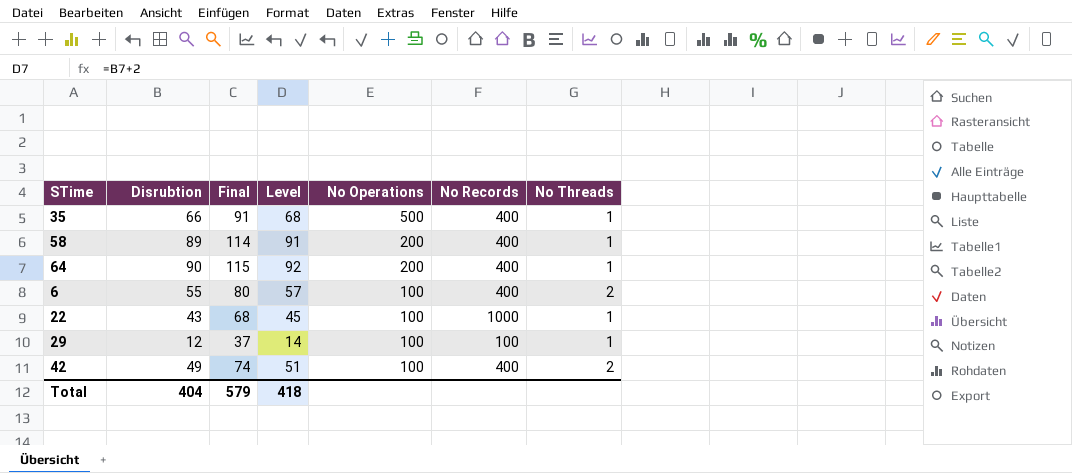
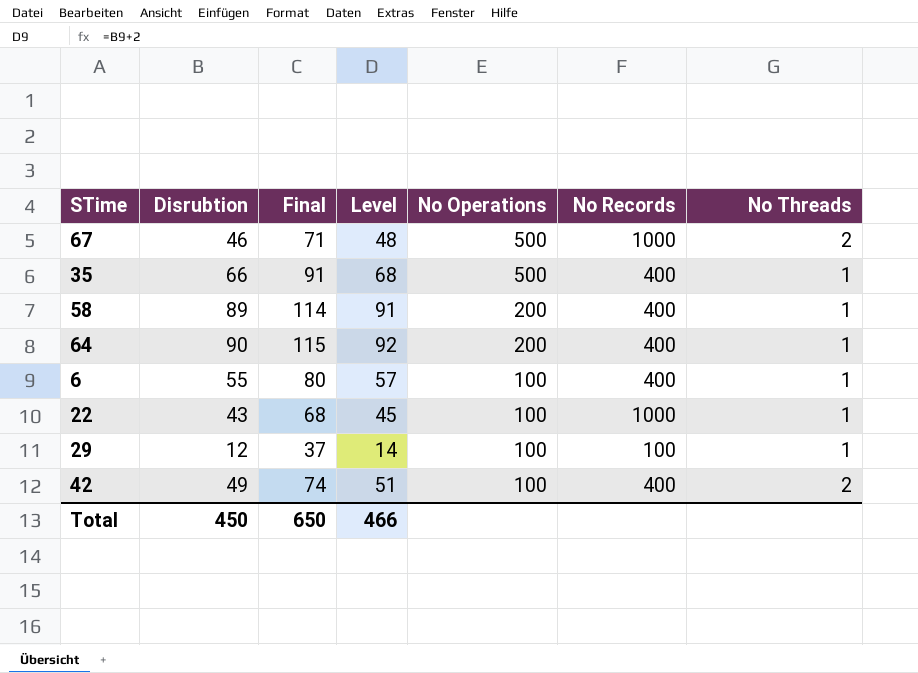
row 67: none -> 46 | 71 | 48 | 500 | 1000 | 2
6 | No Threads: 2 -> 1
Total | Disrubtion: 404 -> 450
Total | Final: 579 -> 650
Total | Level: 418 -> 466

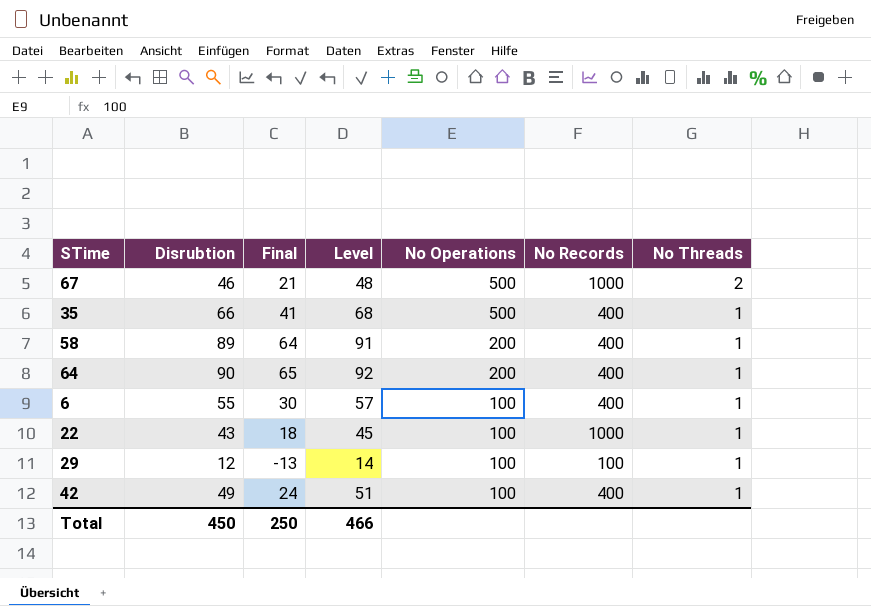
column Final | formula: [Disrubtion] + 25 -> [Disrubtion] - 25
42 | No Threads: 2 -> 1
Total | Final: 650 -> 250

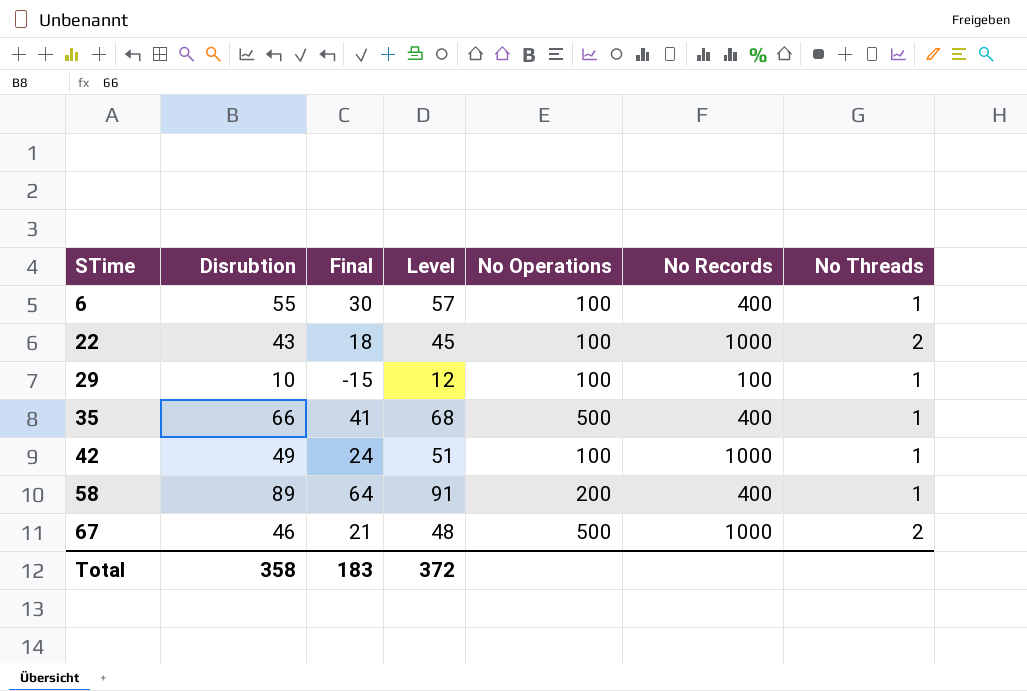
row order: No Operations descending -> STime ascending
row 64: 90 | 65 | 92 | 200 | 400 | 1 -> none
22 | No Threads: 1 -> 2
29 | Disrubtion: 12 -> 10
29 | Final: -13 -> -15
29 | Level: 14 -> 12
42 | No Records: 400 -> 1000
Total | Disrubtion: 450 -> 358
Total | Final: 250 -> 183
Total | Level: 466 -> 372

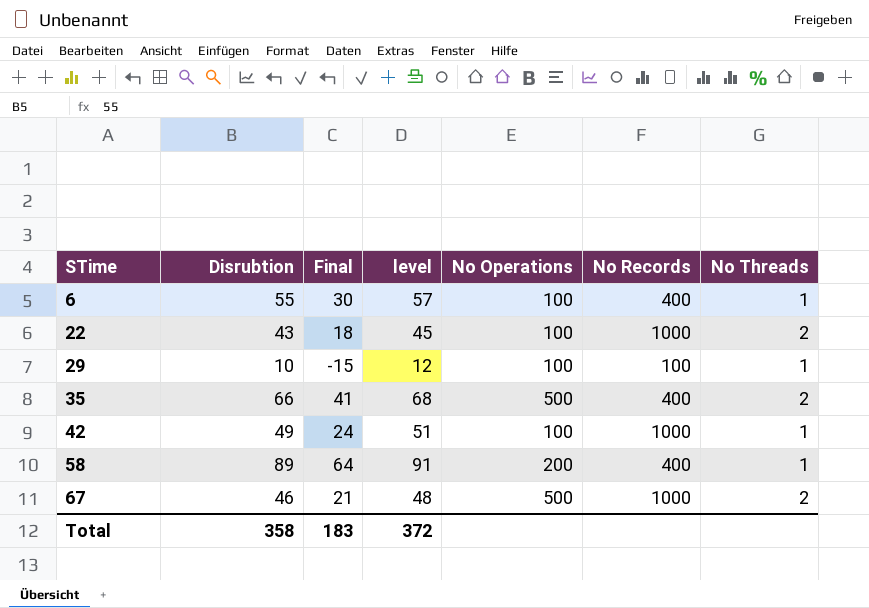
column name: Level -> level
35 | No Threads: 1 -> 2

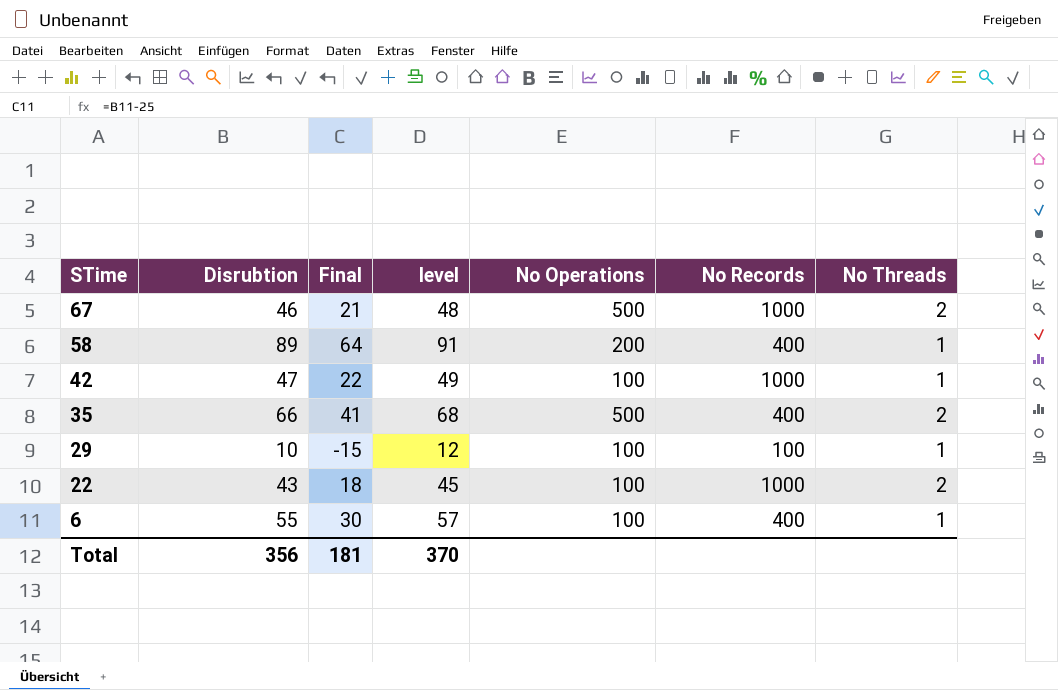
row order: STime ascending -> STime descending
42 | Disrubtion: 49 -> 47
42 | Final: 24 -> 22
42 | level: 51 -> 49
Total | Disrubtion: 358 -> 356
Total | Final: 183 -> 181
Total | level: 372 -> 370

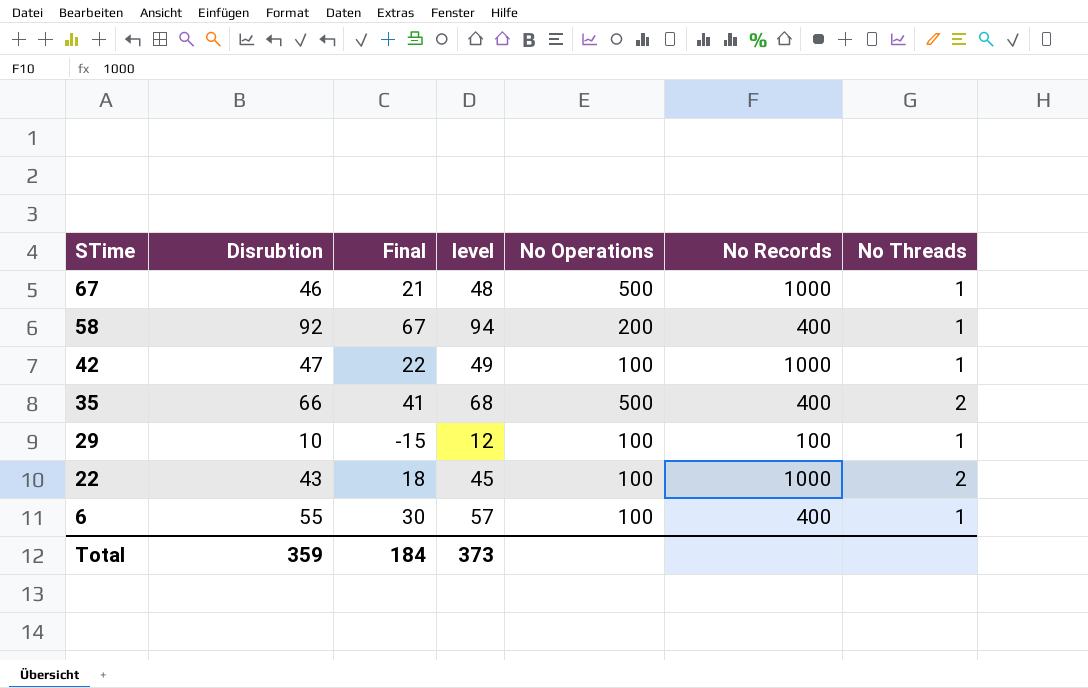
67 | No Threads: 2 -> 1
58 | Disrubtion: 89 -> 92
58 | Final: 64 -> 67
58 | level: 91 -> 94
Total | Disrubtion: 356 -> 359
Total | Final: 181 -> 184
Total | level: 370 -> 373

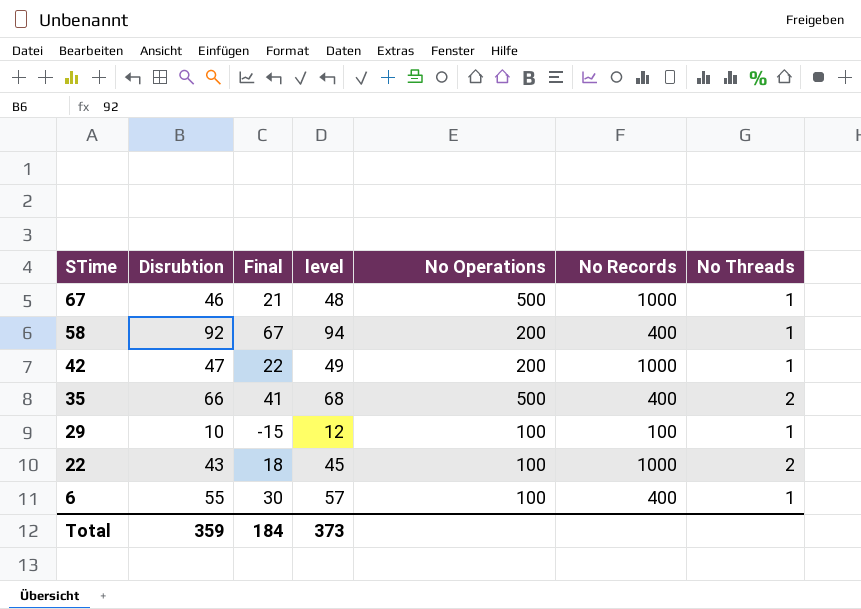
42 | No Operations: 100 -> 200

